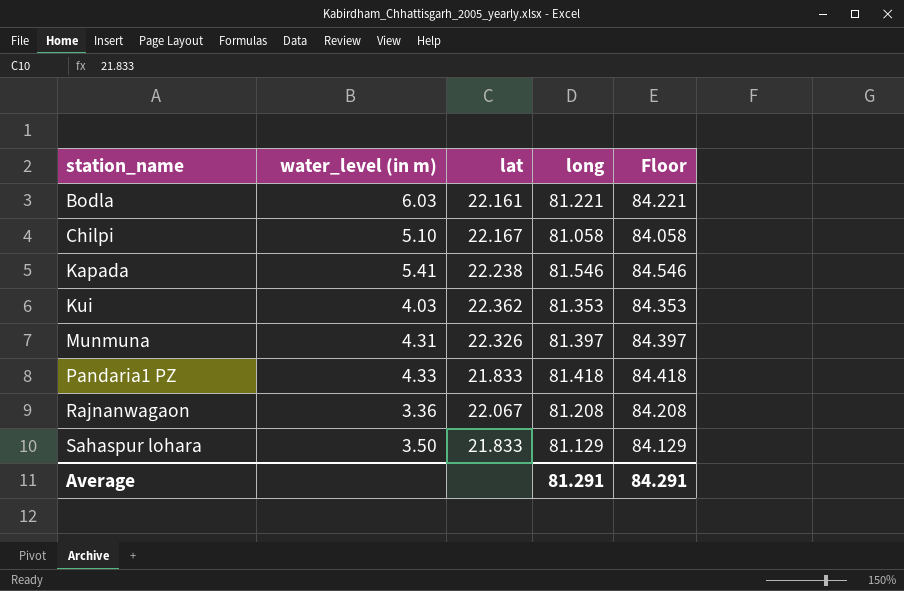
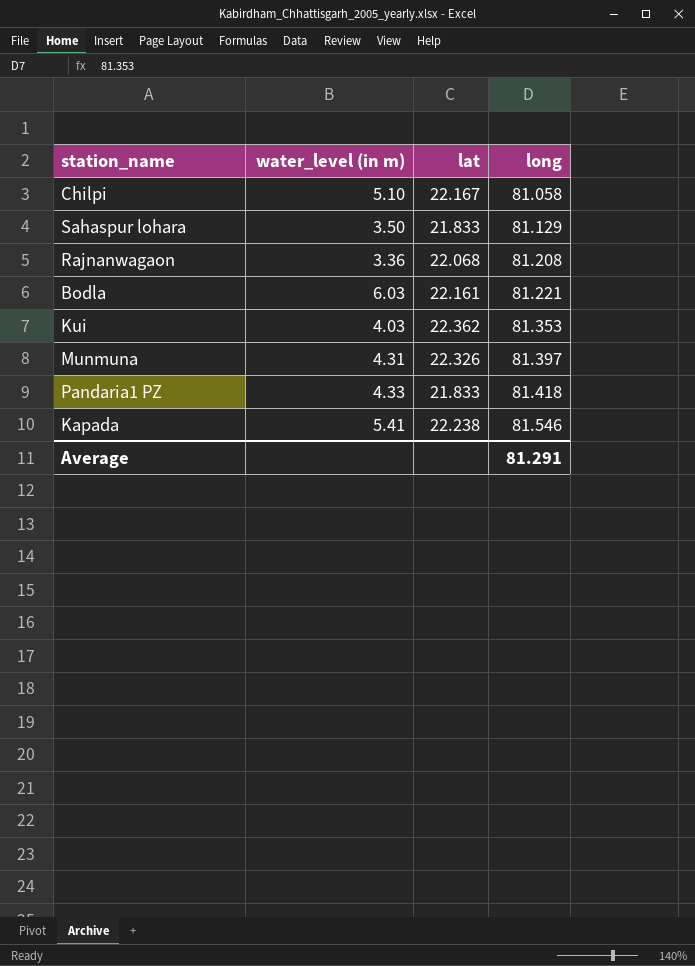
row order: station_name ascending -> long ascending
column Floor | formula: [long] + 3 -> none
Rajnanwagaon | lat: 22.067 -> 22.068

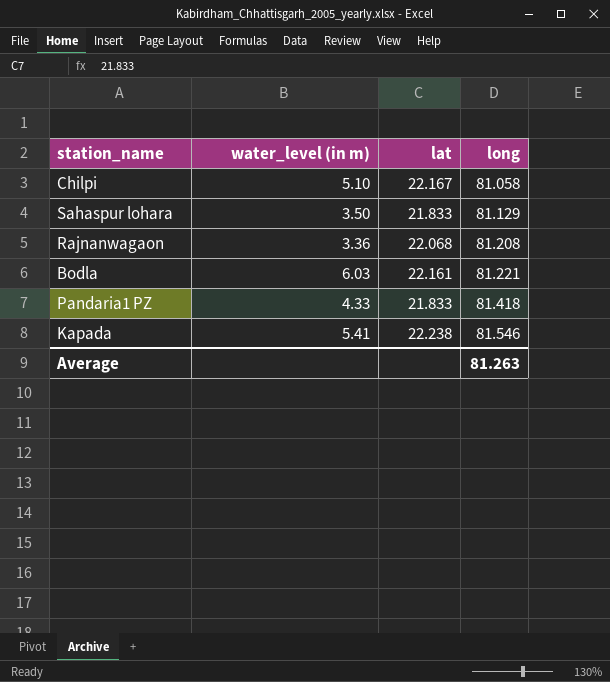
row Kui: 4.03 | 22.362 | 81.353 -> none
row Munmuna: 4.31 | 22.326 | 81.397 -> none
Average | long: 81.291 -> 81.263

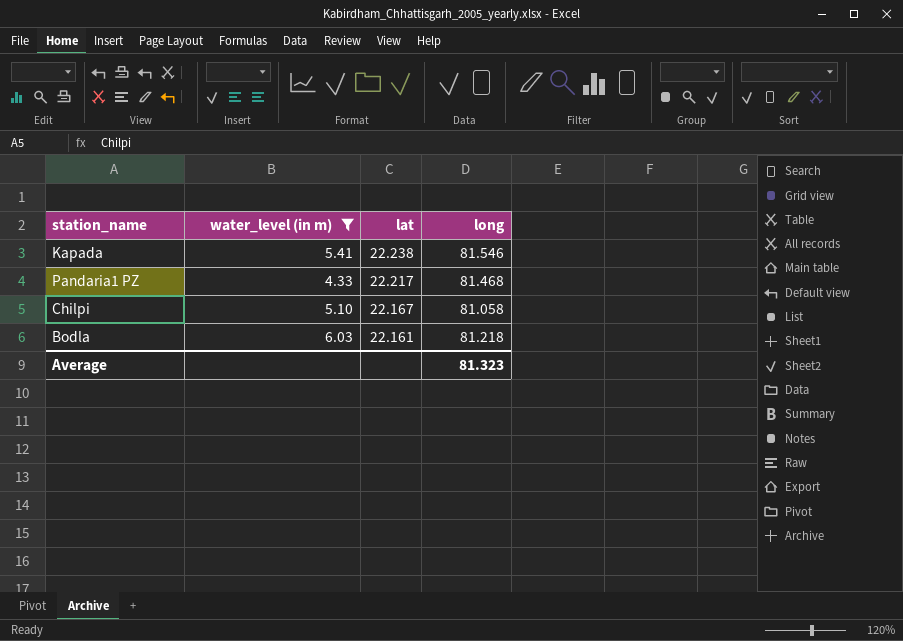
filter: none -> water_level (in m) >= 4.33
row order: long ascending -> lat descending
Pandaria1 PZ | lat: 21.833 -> 22.217
Pandaria1 PZ | long: 81.418 -> 81.468
Bodla | long: 81.221 -> 81.218
Average | long: 81.263 -> 81.323

